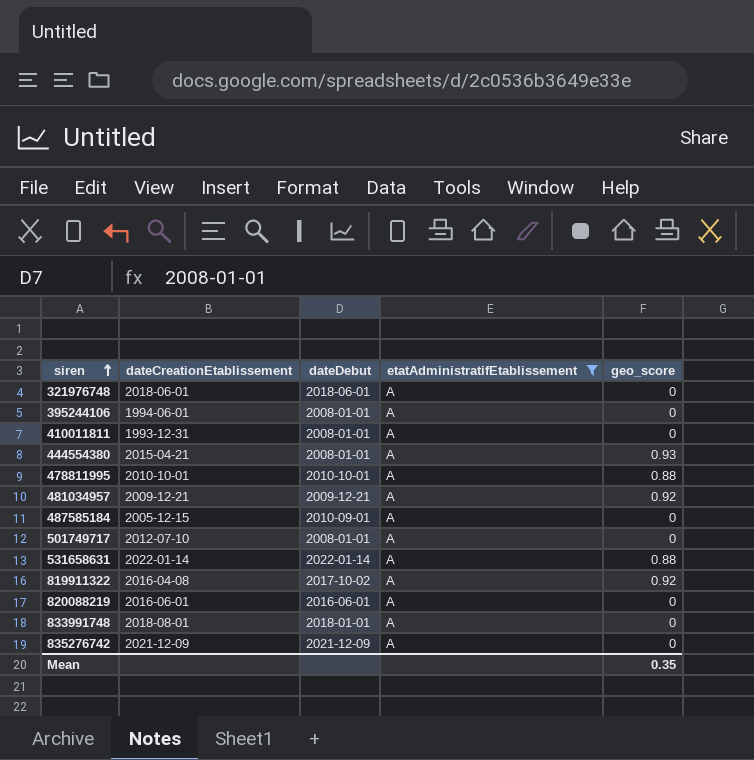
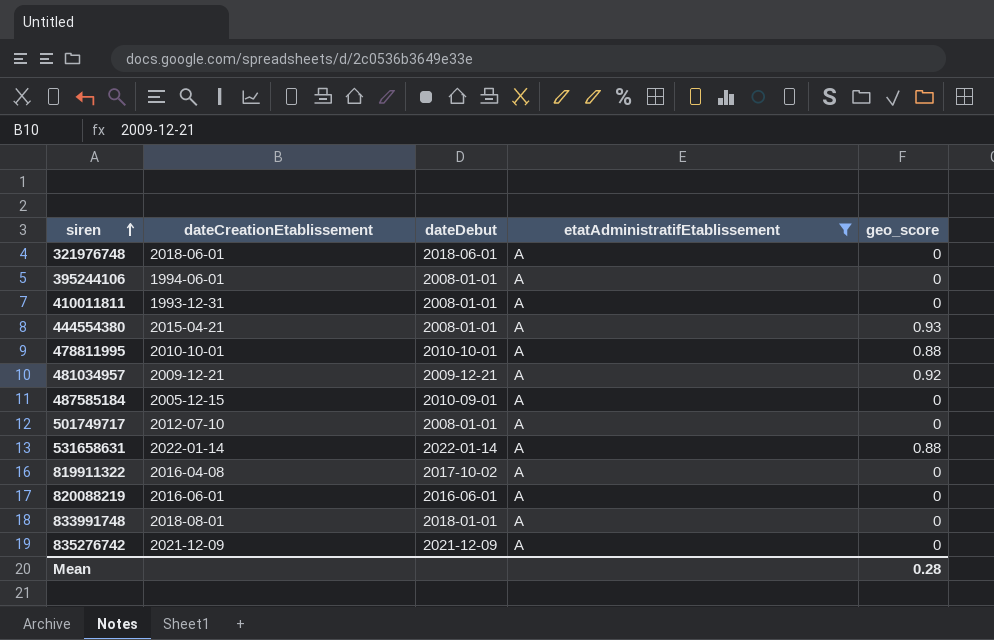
819911322 | geo_score: 0.92 -> 0
Mean | geo_score: 0.35 -> 0.28

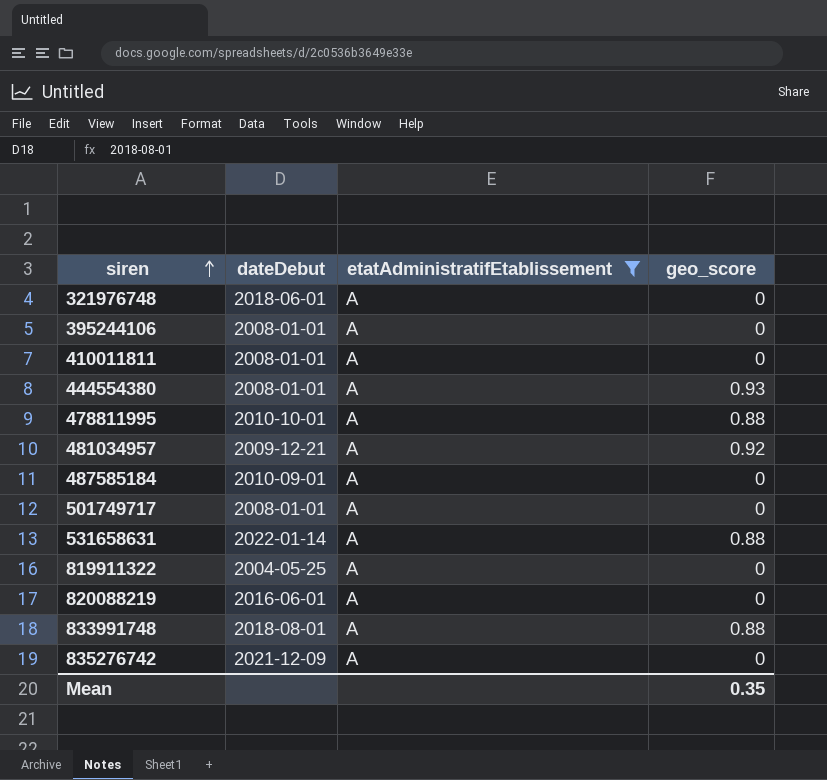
column dateCreationEtablissement | position: 2 -> none
819911322 | dateDebut: 2017-10-02 -> 2004-05-25
833991748 | dateDebut: 2018-01-01 -> 2018-08-01
833991748 | geo_score: 0 -> 0.88
Mean | geo_score: 0.28 -> 0.35

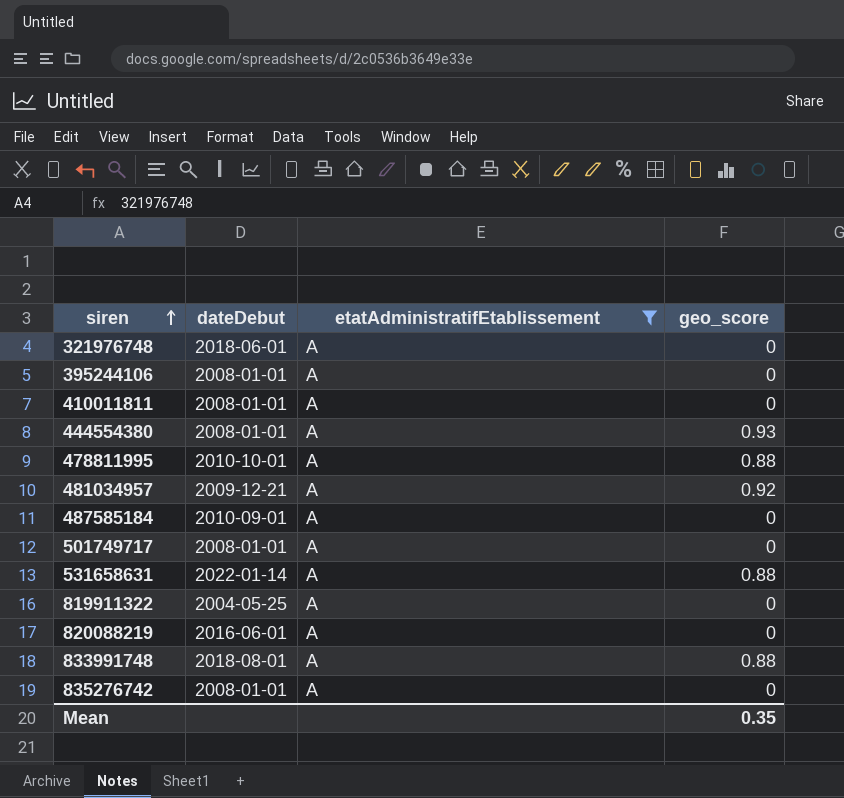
835276742 | dateDebut: 2021-12-09 -> 2008-01-01

